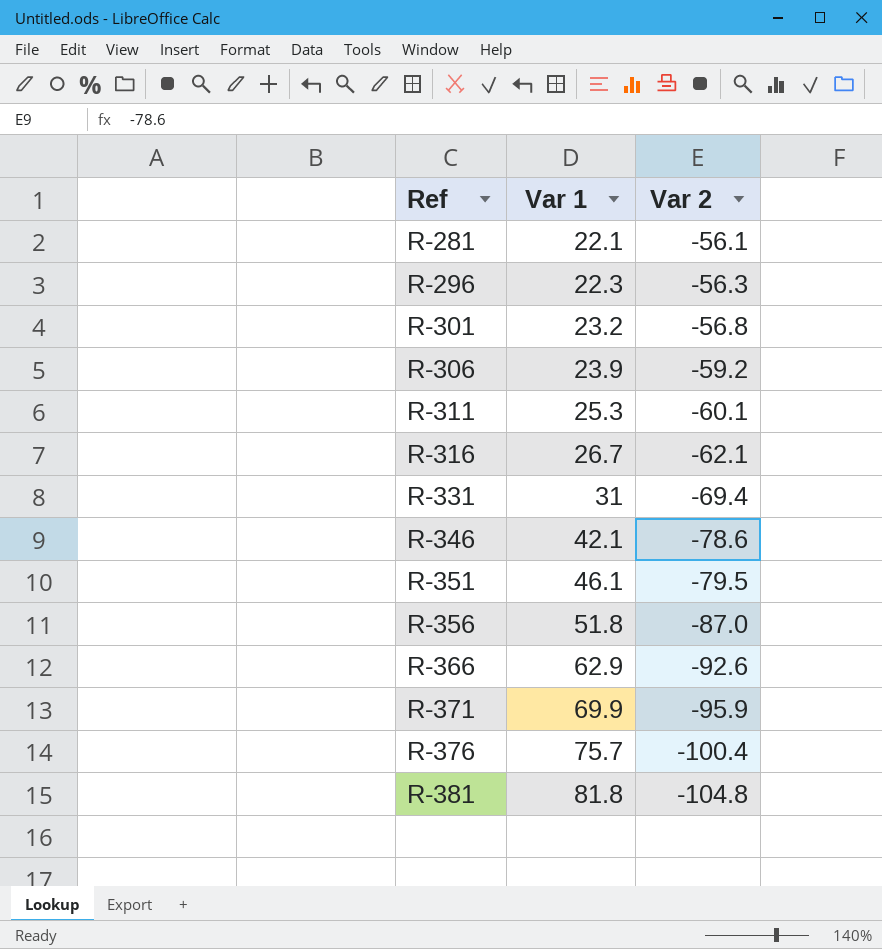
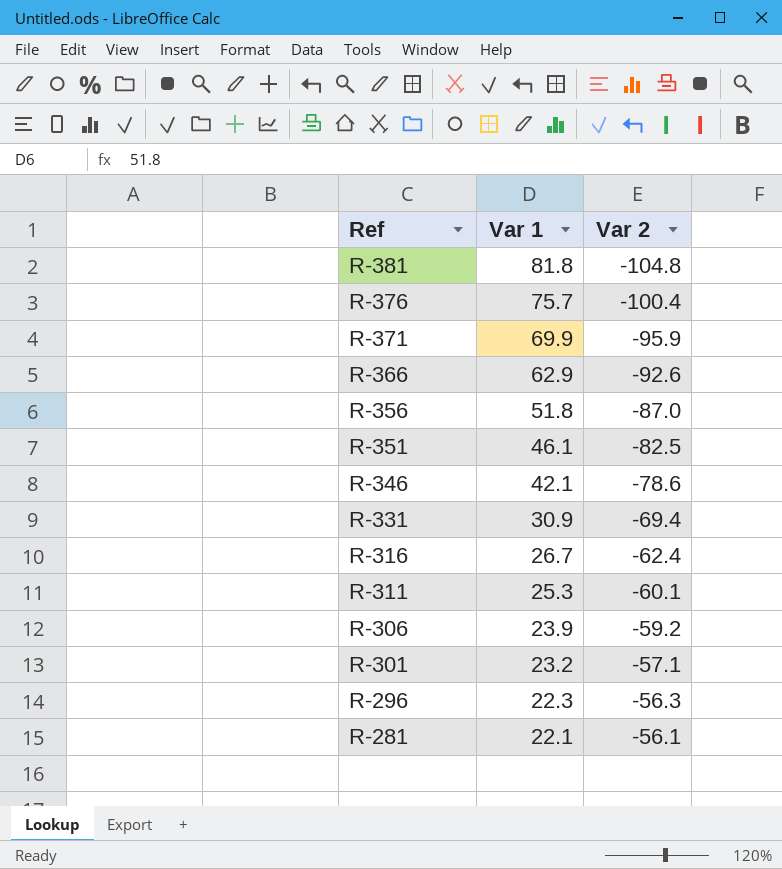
row order: Ref ascending -> Ref descending
R-351 | Var 2: -79.5 -> -82.5
R-331 | Var 1: 31 -> 30.9
R-316 | Var 2: -62.1 -> -62.4
R-301 | Var 2: -56.8 -> -57.1

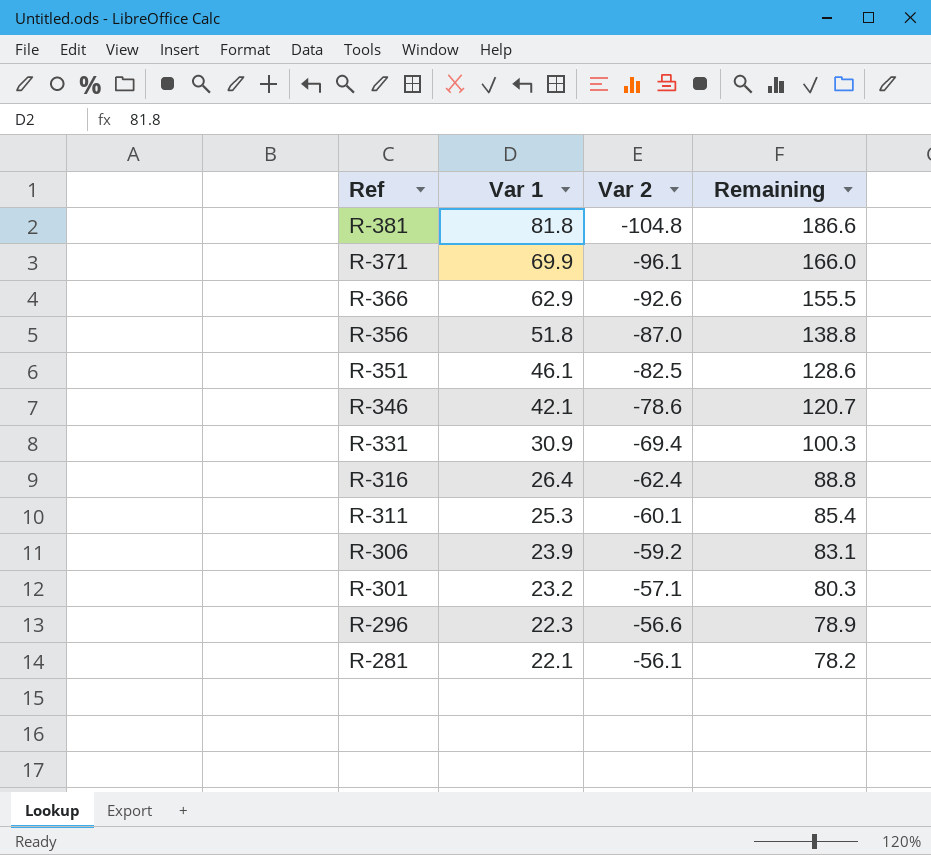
column Remaining | formula: none -> [Var 1] - [Var 2]
row R-376: 75.7 | -100.4 -> none
R-371 | Var 2: -95.9 -> -96.1
R-316 | Var 1: 26.7 -> 26.4
R-296 | Var 2: -56.3 -> -56.6

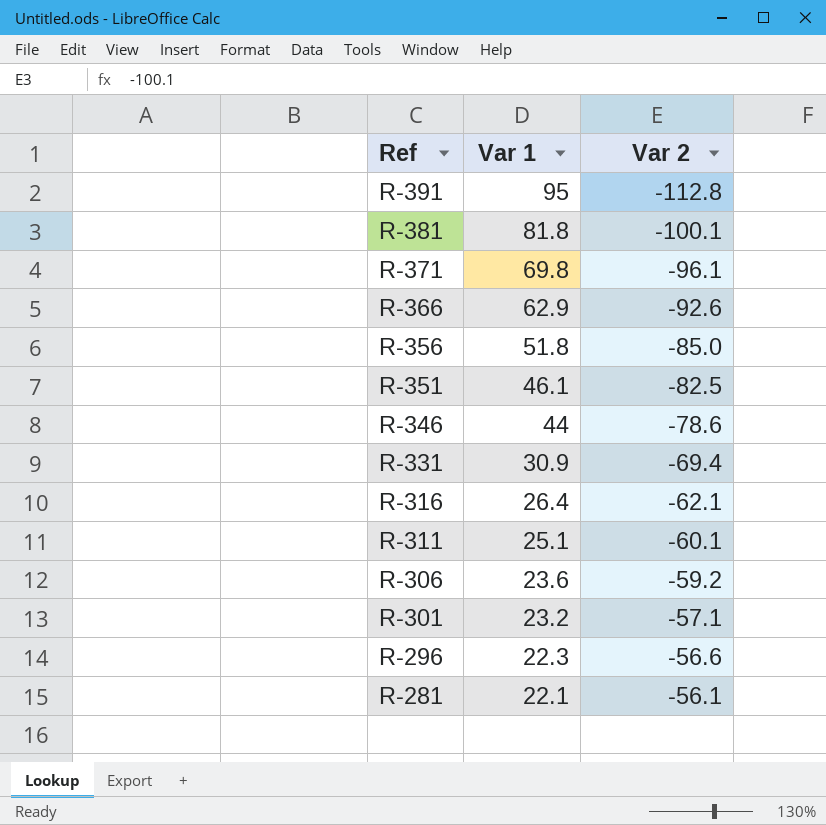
column Remaining | formula: [Var 1] - [Var 2] -> none
row R-391: none -> 95 | -112.8
R-381 | Var 2: -104.8 -> -100.1
R-371 | Var 1: 69.9 -> 69.8
R-356 | Var 2: -87.0 -> -85.0
R-346 | Var 1: 42.1 -> 44
R-316 | Var 2: -62.4 -> -62.1
R-311 | Var 1: 25.3 -> 25.1
R-306 | Var 1: 23.9 -> 23.6

